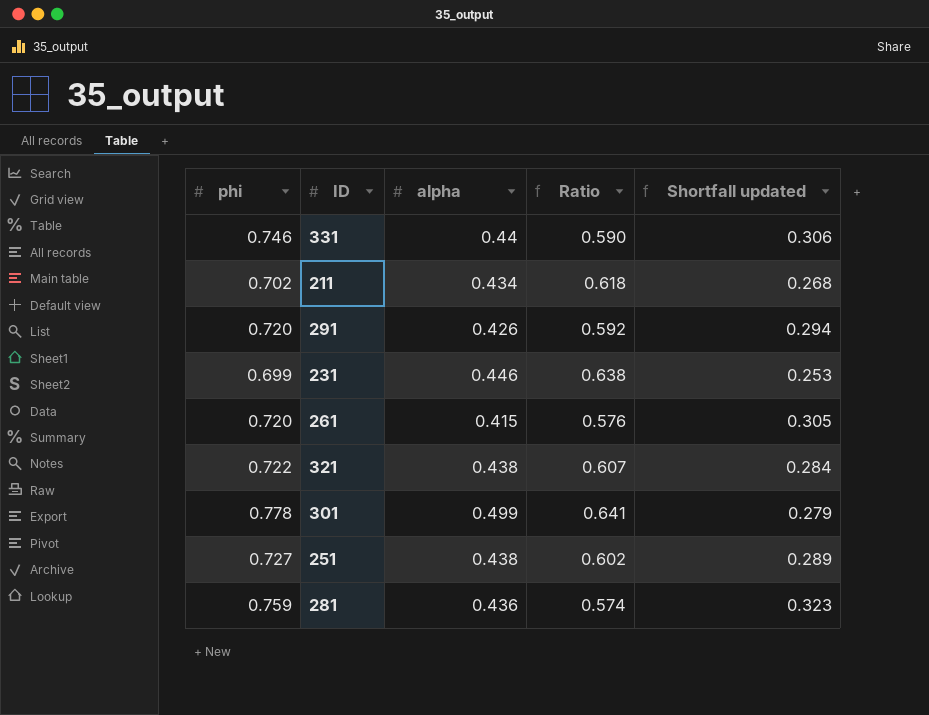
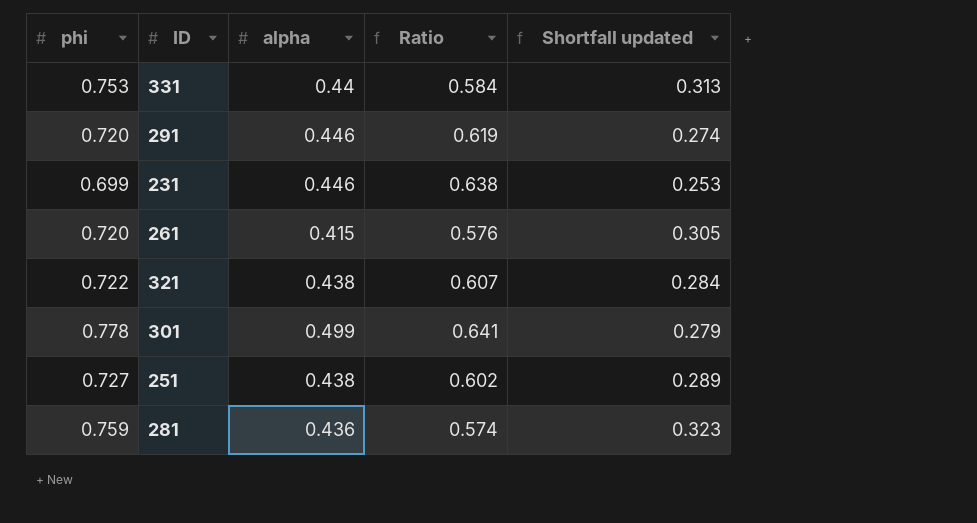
row 211: 0.702 | 0.434 | 0.618 | 0.268 -> none
331 | phi: 0.746 -> 0.753
331 | Ratio: 0.590 -> 0.584
331 | Shortfall updated: 0.306 -> 0.313
291 | alpha: 0.426 -> 0.446
291 | Ratio: 0.592 -> 0.619
291 | Shortfall updated: 0.294 -> 0.274

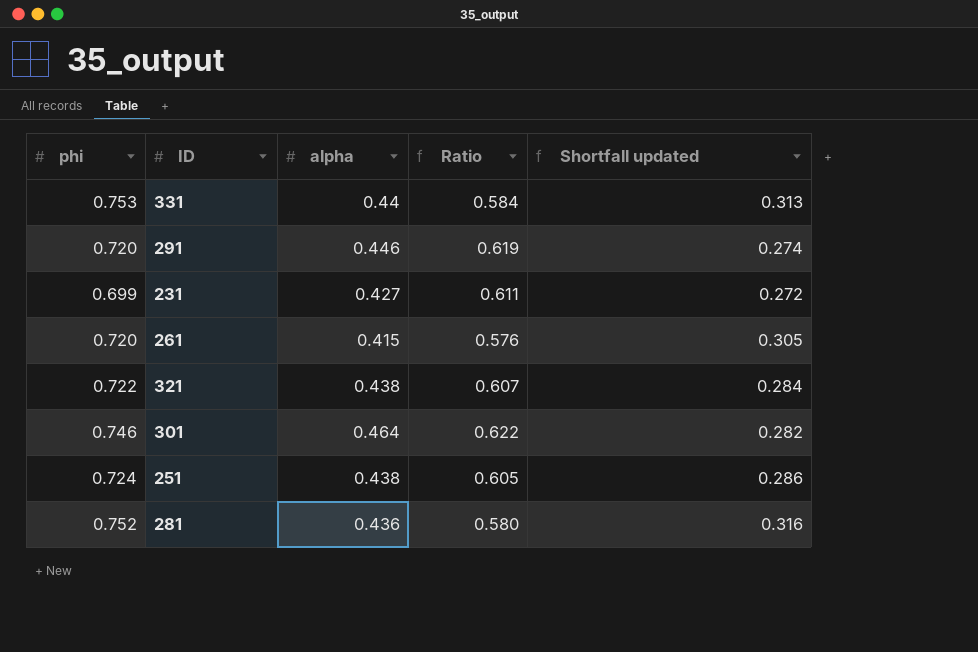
231 | alpha: 0.446 -> 0.427
231 | Ratio: 0.638 -> 0.611
231 | Shortfall updated: 0.253 -> 0.272
301 | phi: 0.778 -> 0.746
301 | alpha: 0.499 -> 0.464
301 | Ratio: 0.641 -> 0.622
301 | Shortfall updated: 0.279 -> 0.282
251 | phi: 0.727 -> 0.724
251 | Ratio: 0.602 -> 0.605
251 | Shortfall updated: 0.289 -> 0.286
281 | phi: 0.759 -> 0.752
281 | Ratio: 0.574 -> 0.580
281 | Shortfall updated: 0.323 -> 0.316

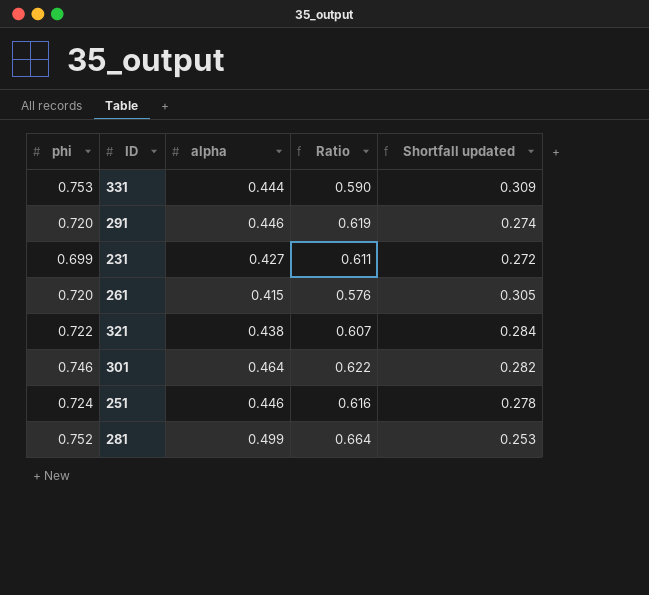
331 | alpha: 0.44 -> 0.444
331 | Ratio: 0.584 -> 0.590
331 | Shortfall updated: 0.313 -> 0.309
251 | alpha: 0.438 -> 0.446
251 | Ratio: 0.605 -> 0.616
251 | Shortfall updated: 0.286 -> 0.278
281 | alpha: 0.436 -> 0.499
281 | Ratio: 0.580 -> 0.664
281 | Shortfall updated: 0.316 -> 0.253

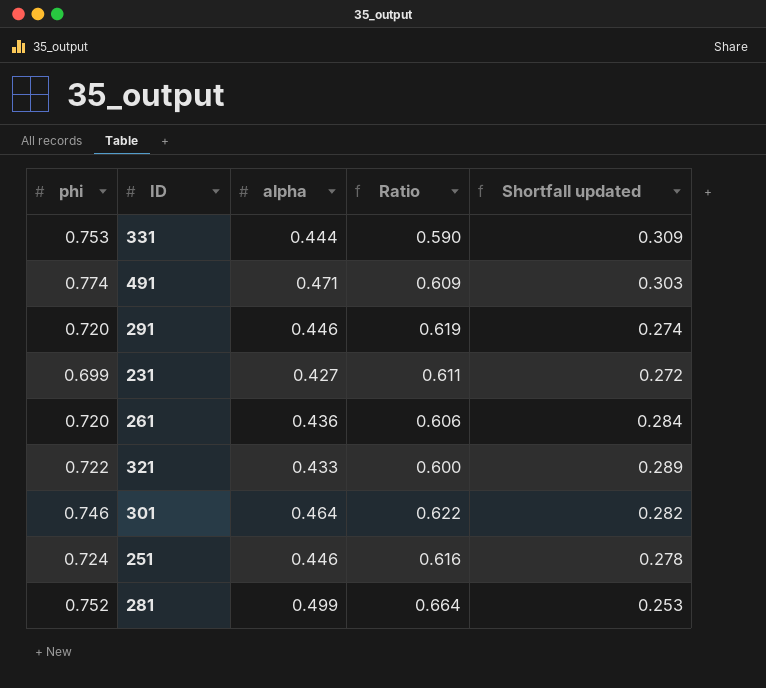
row 491: none -> 0.774 | 0.471 | 0.609 | 0.303
261 | alpha: 0.415 -> 0.436
261 | Ratio: 0.576 -> 0.606
261 | Shortfall updated: 0.305 -> 0.284
321 | alpha: 0.438 -> 0.433
321 | Ratio: 0.607 -> 0.600
321 | Shortfall updated: 0.284 -> 0.289

